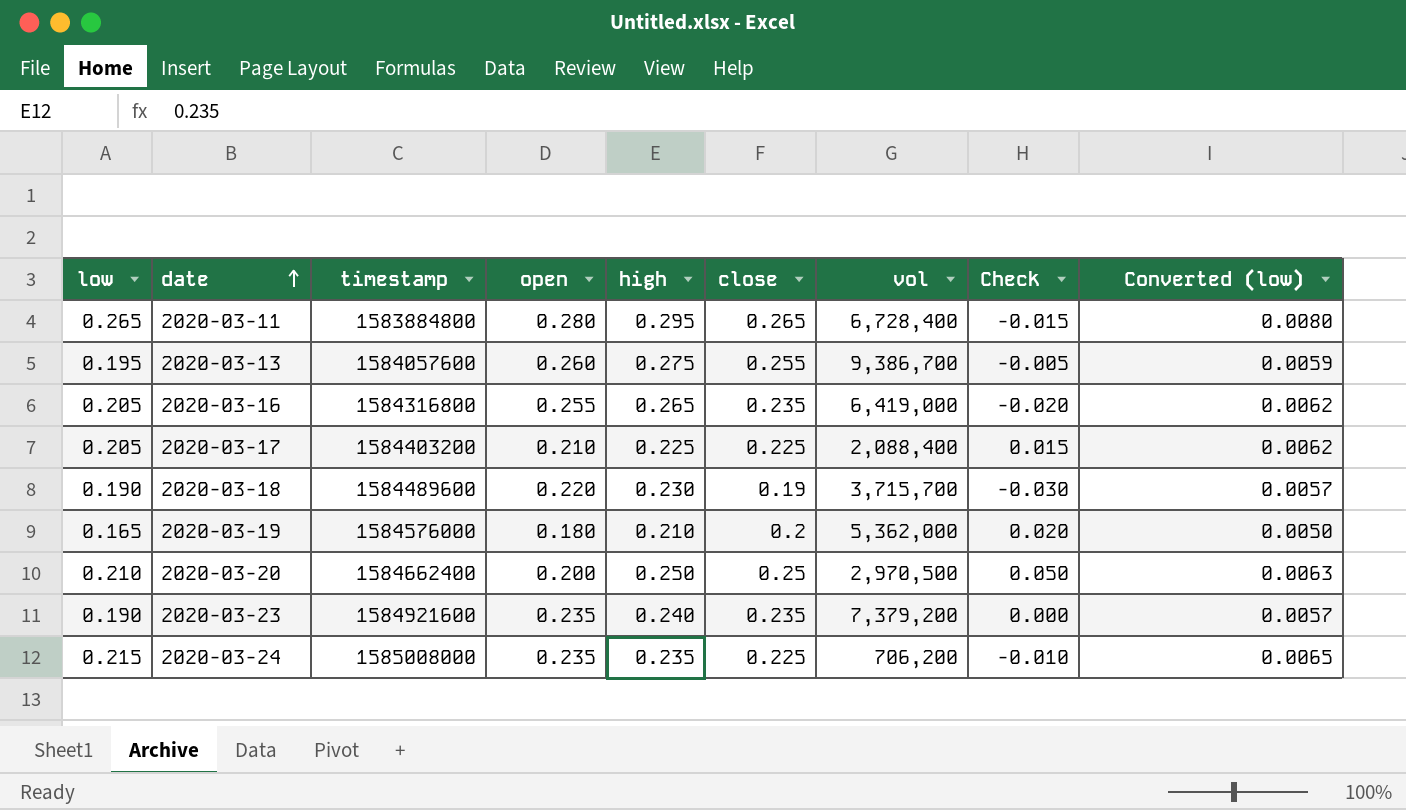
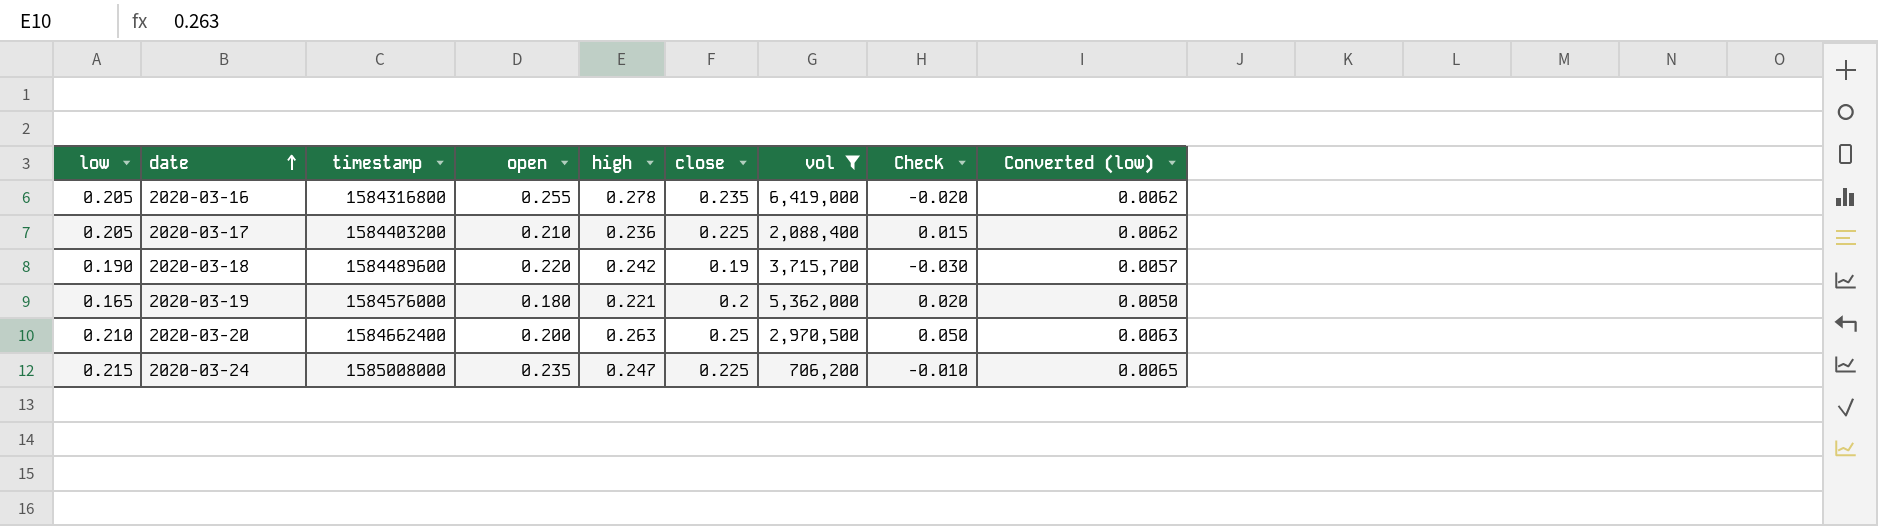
filter: none -> vol <= 6,419,000
2020-03-16 | high: 0.265 -> 0.278
2020-03-17 | high: 0.225 -> 0.236
2020-03-18 | high: 0.230 -> 0.242
2020-03-19 | high: 0.210 -> 0.221
2020-03-20 | high: 0.250 -> 0.263
2020-03-24 | high: 0.235 -> 0.247

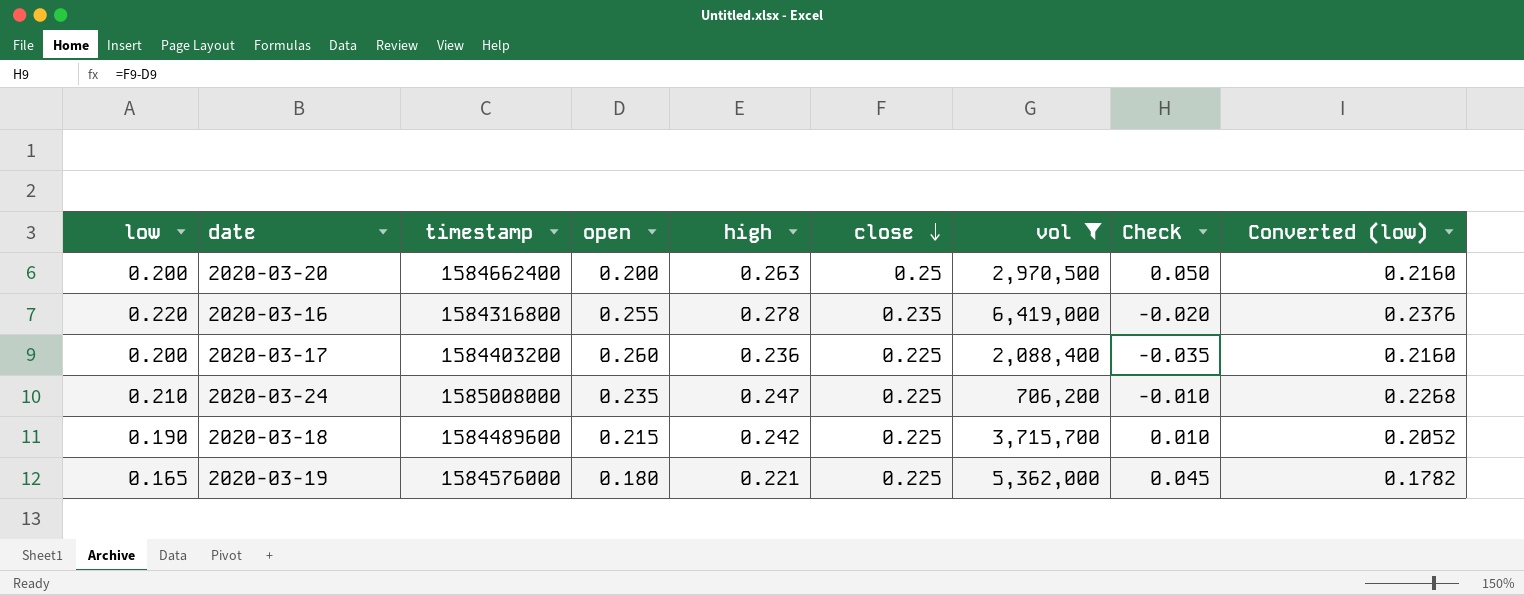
row order: date ascending -> close descending
column Converted (low) | formula: [low] * 0.03 -> [low] * 1.08
2020-03-20 | low: 0.210 -> 0.200
2020-03-16 | low: 0.205 -> 0.220
2020-03-17 | low: 0.205 -> 0.200
2020-03-17 | open: 0.210 -> 0.260
2020-03-17 | Check: 0.015 -> -0.035
2020-03-24 | low: 0.215 -> 0.210
2020-03-18 | open: 0.220 -> 0.215
2020-03-18 | close: 0.19 -> 0.225
2020-03-18 | Check: -0.030 -> 0.010
2020-03-19 | close: 0.2 -> 0.225
2020-03-19 | Check: 0.020 -> 0.045

